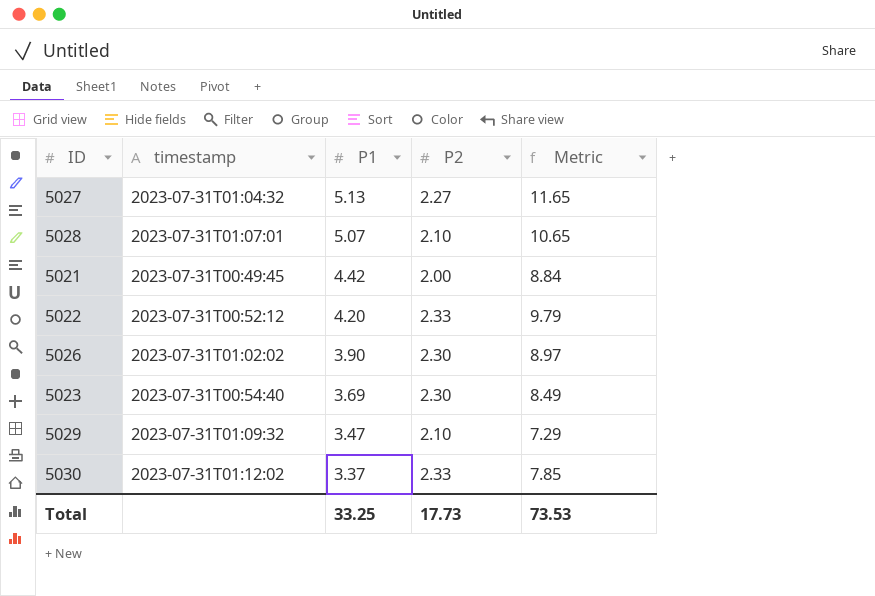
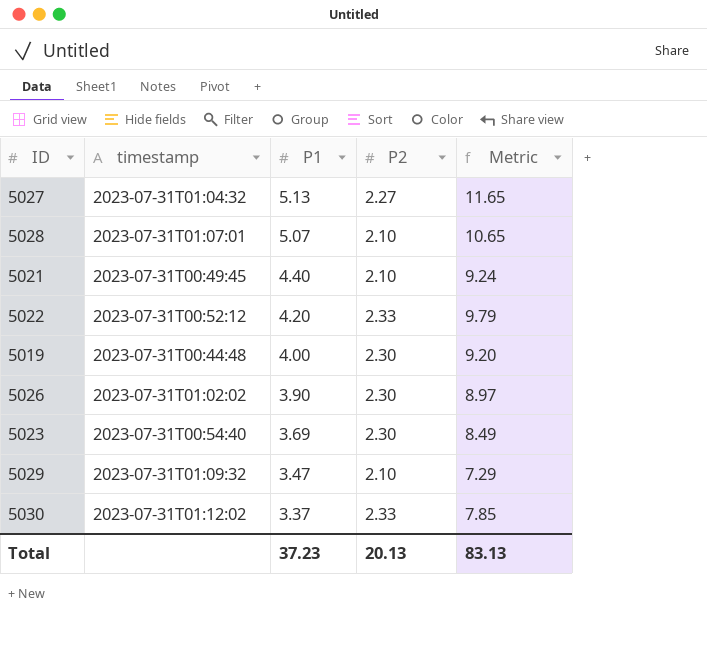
5021 | P1: 4.42 -> 4.40
5021 | P2: 2.00 -> 2.10
5021 | Metric: 8.84 -> 9.24
row 5019: none -> 2023-07-31T00:44:48 | 4.00 | 2.30 | 9.20
Total | P1: 33.25 -> 37.23
Total | P2: 17.73 -> 20.13
Total | Metric: 73.53 -> 83.13

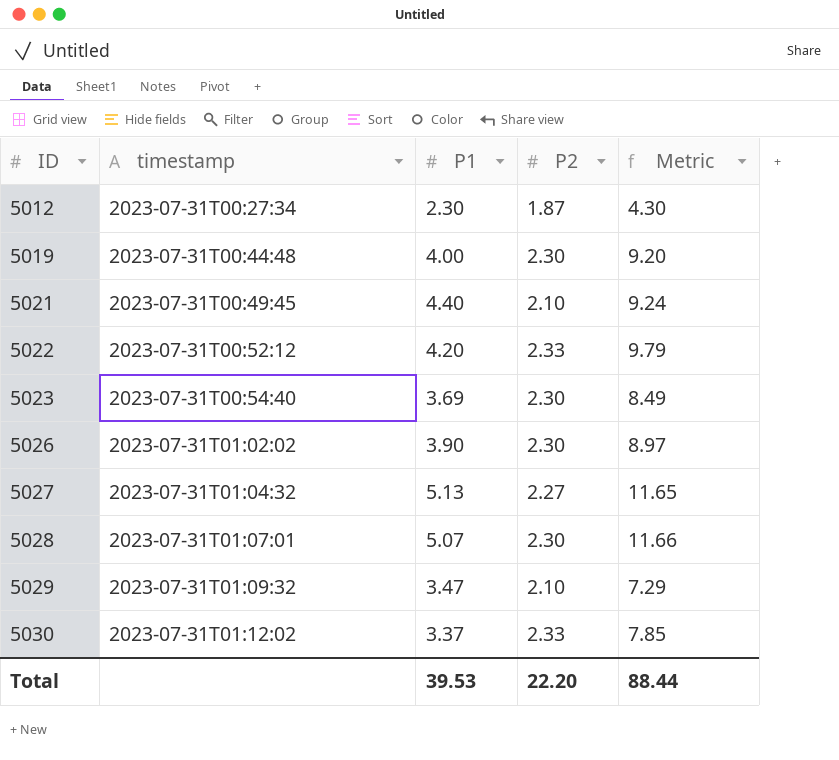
row order: P1 descending -> ID ascending
row 5012: none -> 2023-07-31T00:27:34 | 2.30 | 1.87 | 4.30
5028 | P2: 2.10 -> 2.30
5028 | Metric: 10.65 -> 11.66
Total | P1: 37.23 -> 39.53
Total | P2: 20.13 -> 22.20
Total | Metric: 83.13 -> 88.44

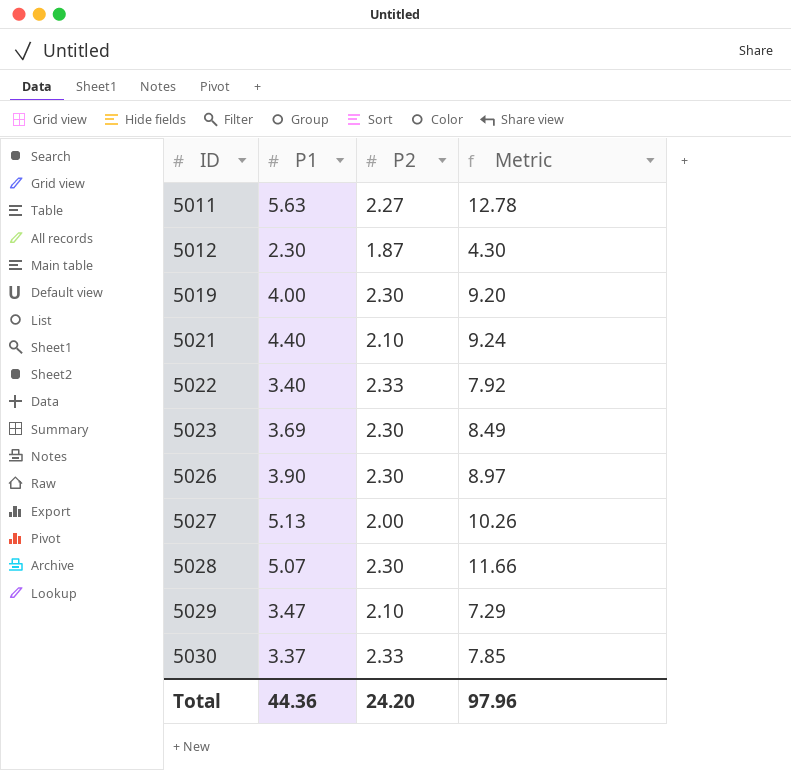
column timestamp | position: 2 -> none
row 5011: none -> 5.63 | 2.27 | 12.78
5022 | P1: 4.20 -> 3.40
5022 | Metric: 9.79 -> 7.92
5027 | P2: 2.27 -> 2.00
5027 | Metric: 11.65 -> 10.26
Total | P1: 39.53 -> 44.36
Total | P2: 22.20 -> 24.20
Total | Metric: 88.44 -> 97.96

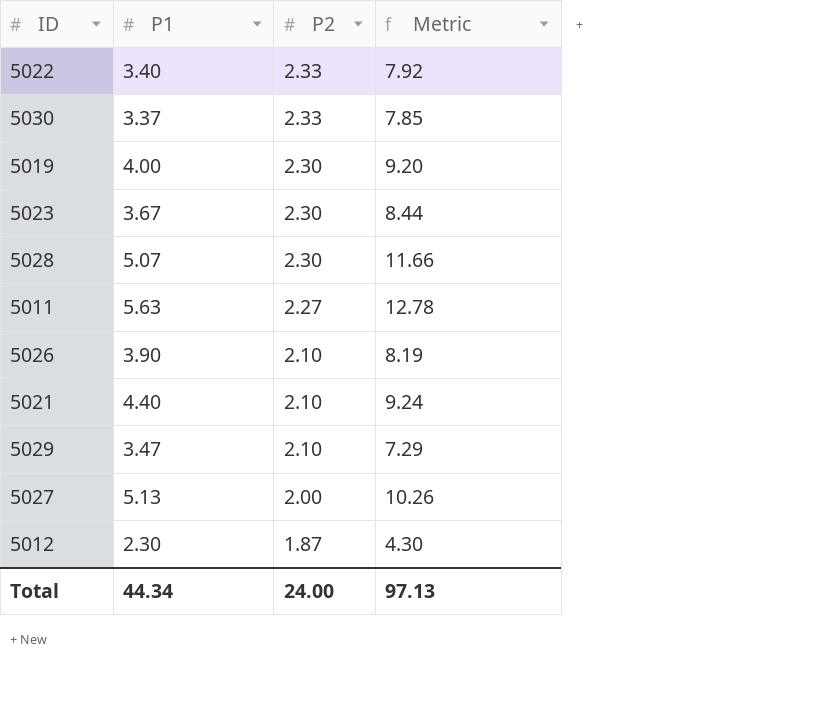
row order: ID ascending -> P2 descending
5023 | P1: 3.69 -> 3.67
5023 | Metric: 8.49 -> 8.44
5026 | P2: 2.30 -> 2.10
5026 | Metric: 8.97 -> 8.19
Total | P1: 44.36 -> 44.34
Total | P2: 24.20 -> 24.00
Total | Metric: 97.96 -> 97.13

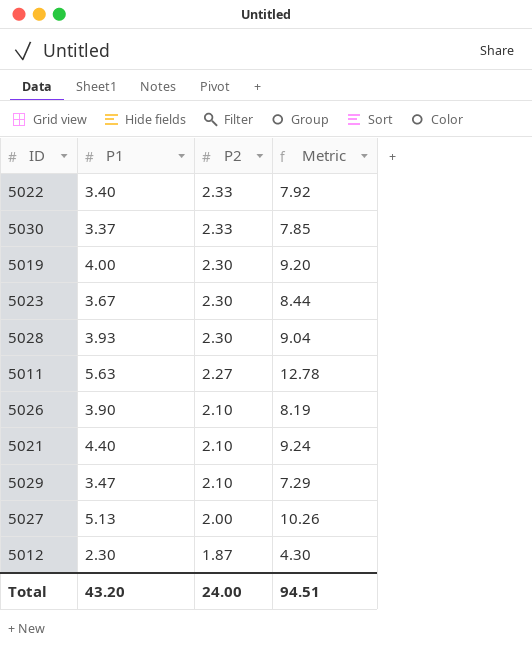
5028 | P1: 5.07 -> 3.93
5028 | Metric: 11.66 -> 9.04
Total | P1: 44.34 -> 43.20
Total | Metric: 97.13 -> 94.51

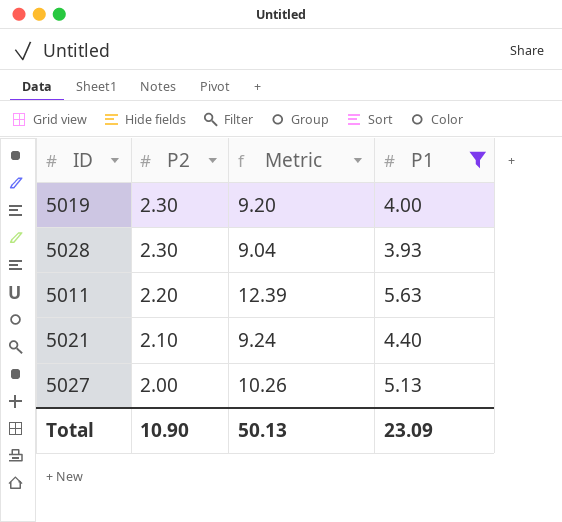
filter: none -> P1 >= 3.93
column P1 | position: 2 -> 4
5011 | P2: 2.27 -> 2.20
5011 | Metric: 12.78 -> 12.39
Total | P2: 24.00 -> 10.90
Total | Metric: 94.51 -> 50.13
Total | P1: 43.20 -> 23.09

